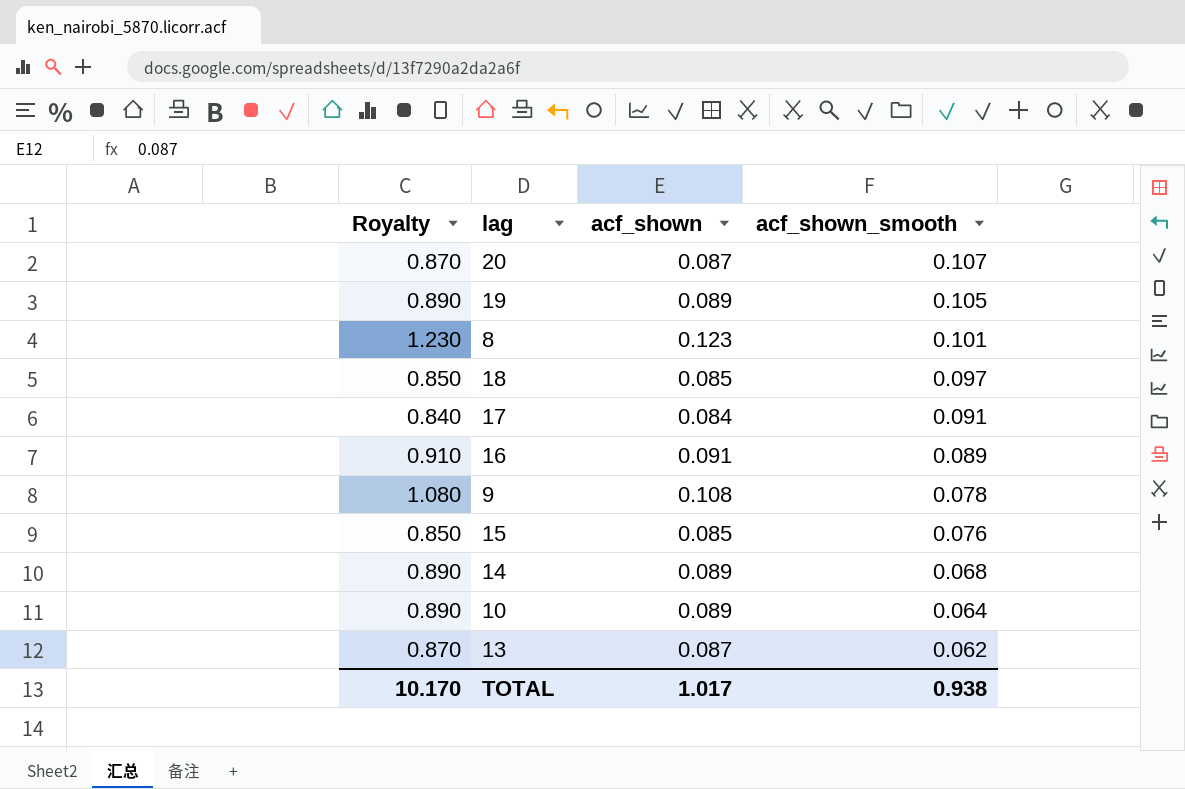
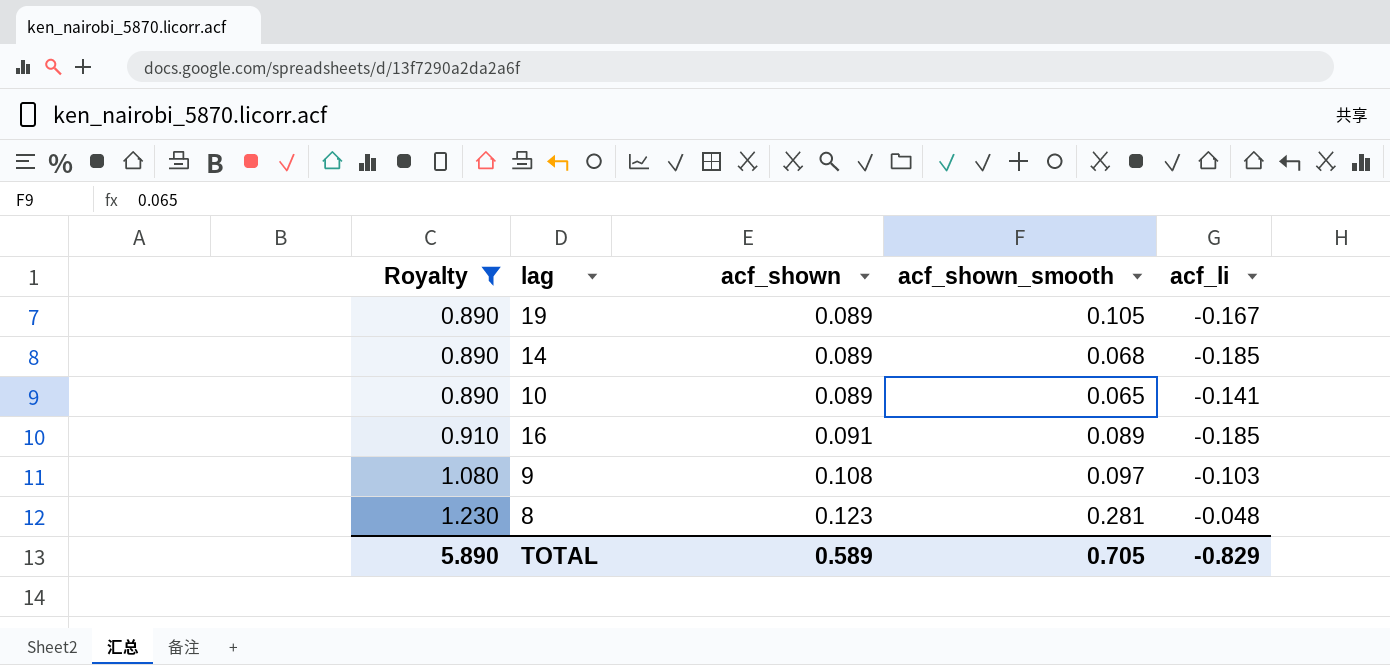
filter: none -> Royalty >= 0.890
row order: acf_shown_smooth descending -> Royalty ascending
column acf_li | position: none -> 5
10 | acf_shown_smooth: 0.064 -> 0.065
9 | acf_shown_smooth: 0.078 -> 0.097
8 | acf_shown_smooth: 0.101 -> 0.281
TOTAL | Royalty: 10.170 -> 5.890
TOTAL | acf_shown: 1.017 -> 0.589
TOTAL | acf_shown_smooth: 0.938 -> 0.705

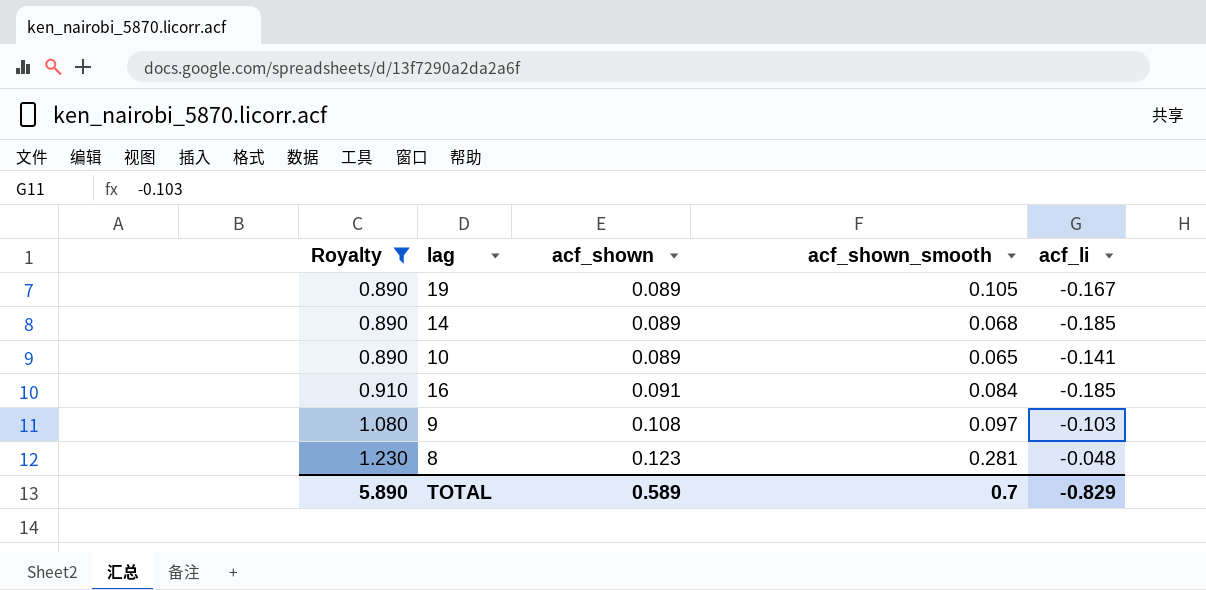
16 | acf_shown_smooth: 0.089 -> 0.084
TOTAL | acf_shown_smooth: 0.705 -> 0.7

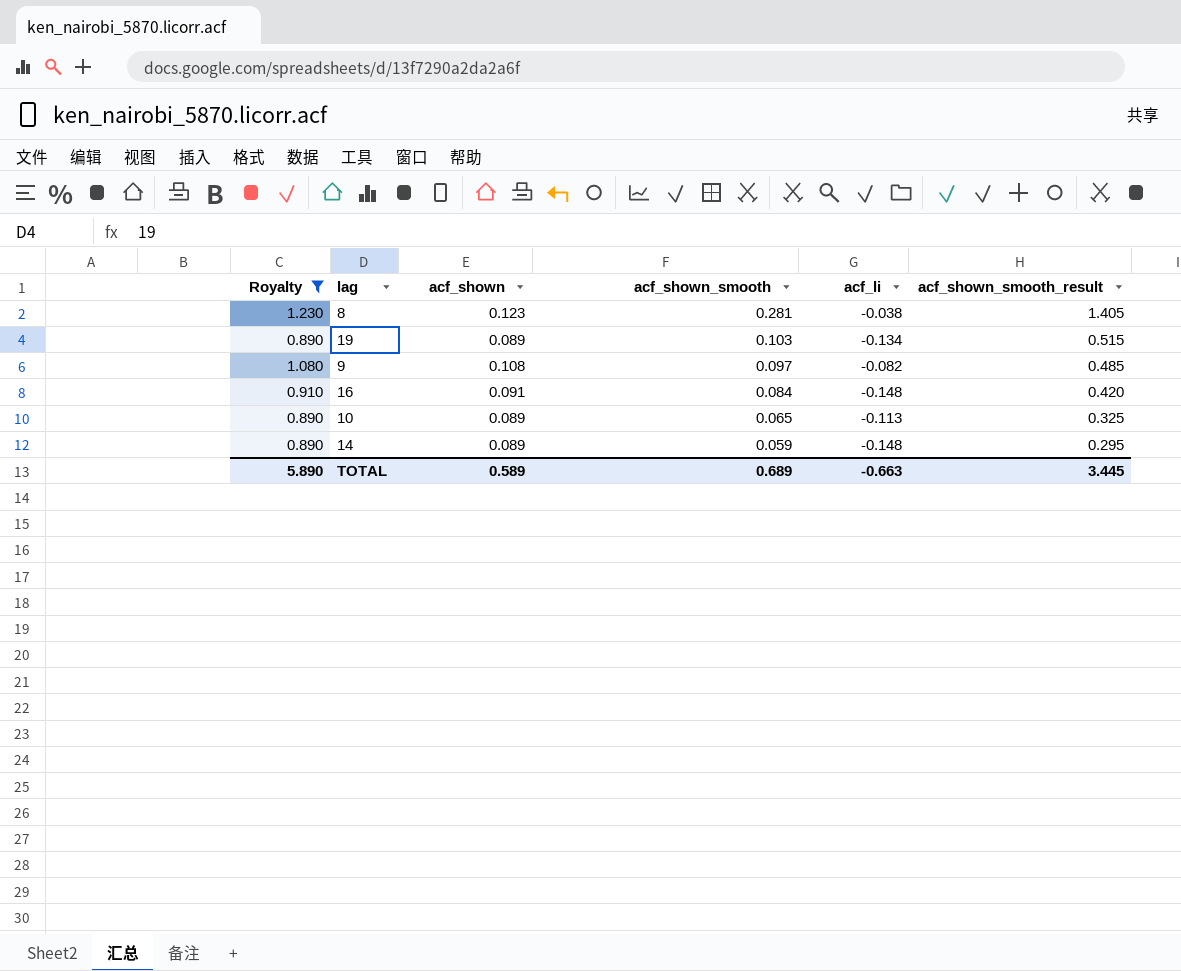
row order: Royalty ascending -> acf_shown_smooth descending
column acf_shown_smooth_result | formula: none -> [acf_shown_smooth] * 5
8 | acf_li: -0.048 -> -0.038
19 | acf_shown_smooth: 0.105 -> 0.103
19 | acf_li: -0.167 -> -0.134
9 | acf_li: -0.103 -> -0.082
16 | acf_li: -0.185 -> -0.148
10 | acf_li: -0.141 -> -0.113
14 | acf_shown_smooth: 0.068 -> 0.059
14 | acf_li: -0.185 -> -0.148
TOTAL | acf_shown_smooth: 0.7 -> 0.689
TOTAL | acf_li: -0.829 -> -0.663

